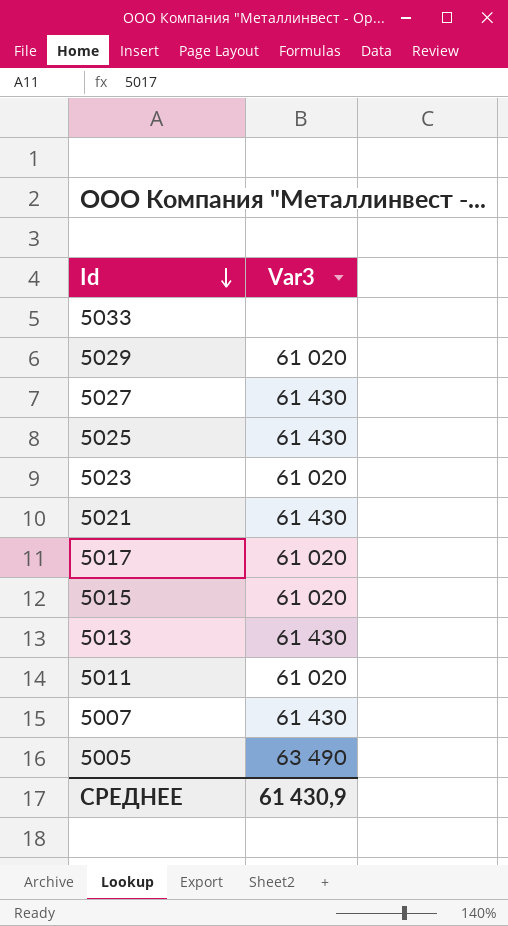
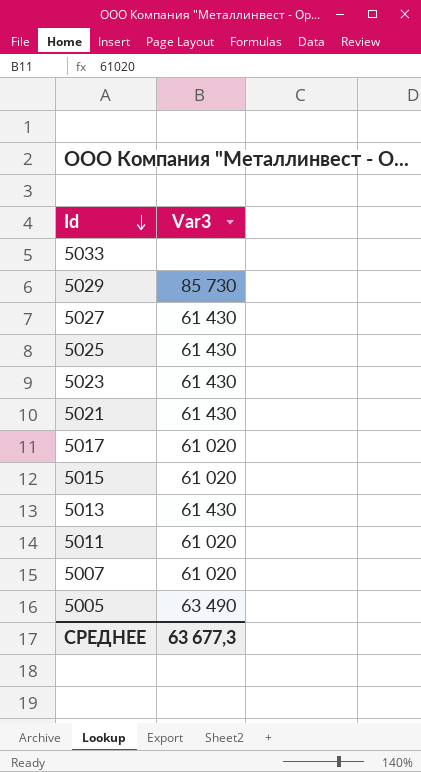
5029 | Var3: 61 020 -> 85 730
5023 | Var3: 61 020 -> 61 430
5007 | Var3: 61 430 -> 61 020
СРЕДНЕЕ | Var3: 61 430,9 -> 63 677,3

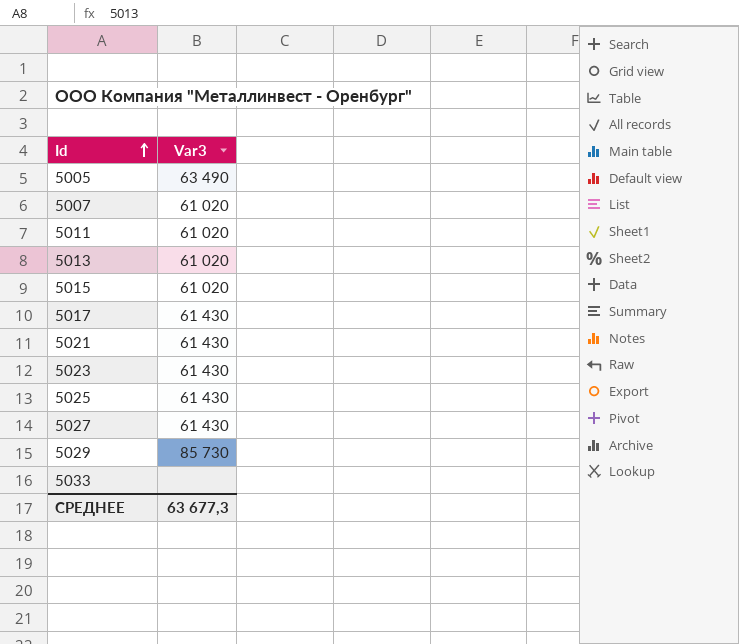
row order: Id descending -> Id ascending
5013 | Var3: 61 430 -> 61 020
5017 | Var3: 61 020 -> 61 430

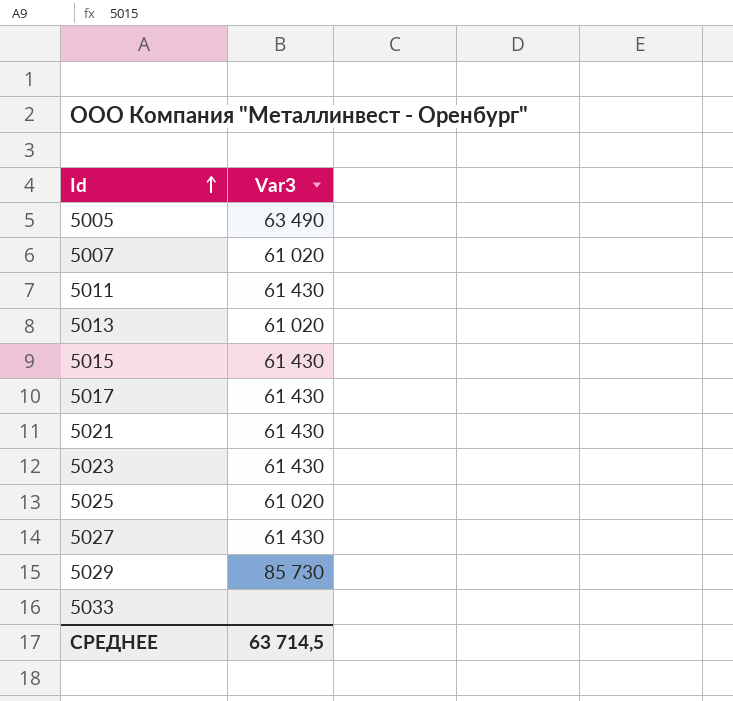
5011 | Var3: 61 020 -> 61 430
5015 | Var3: 61 020 -> 61 430
5025 | Var3: 61 430 -> 61 020
СРЕДНЕЕ | Var3: 63 677,3 -> 63 714,5

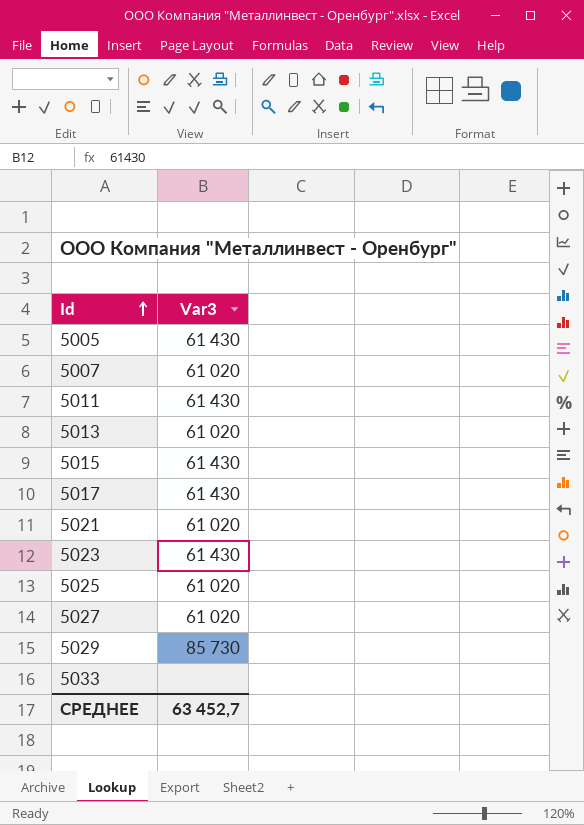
5005 | Var3: 63 490 -> 61 430
5021 | Var3: 61 430 -> 61 020
5027 | Var3: 61 430 -> 61 020
СРЕДНЕЕ | Var3: 63 714,5 -> 63 452,7

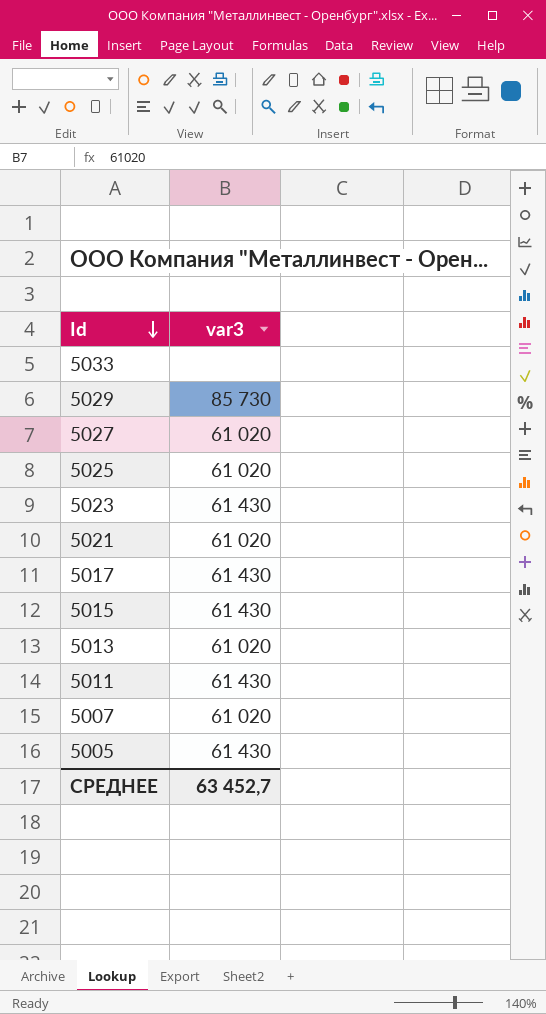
row order: Id ascending -> Id descending
column name: Var3 -> var3

